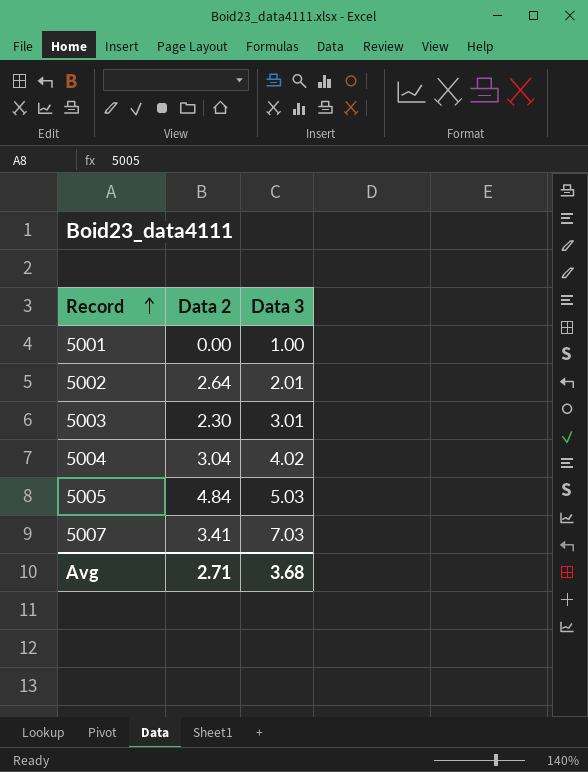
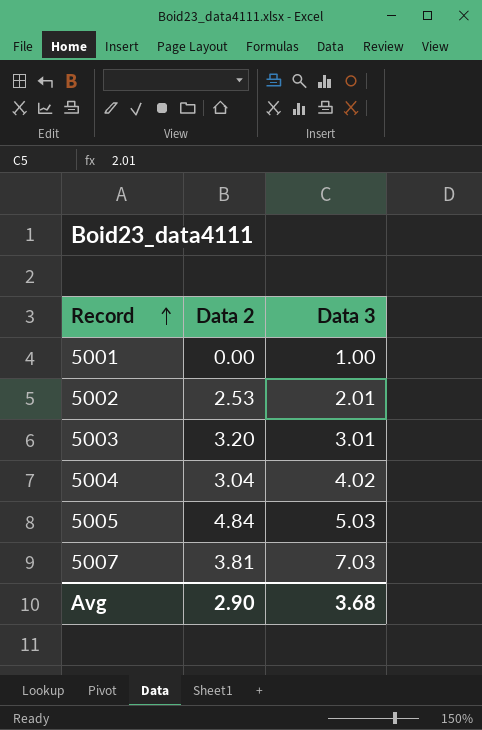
5002 | Data 2: 2.64 -> 2.53
5003 | Data 2: 2.30 -> 3.20
5007 | Data 2: 3.41 -> 3.81
Avg | Data 2: 2.71 -> 2.90

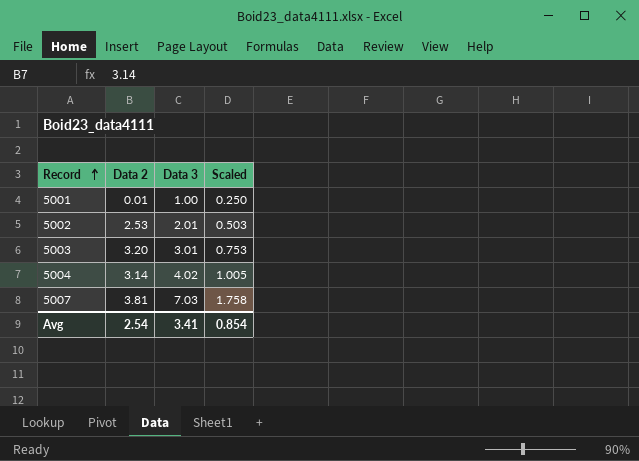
column Scaled | formula: none -> [Data 3] * 0.25
row 5005: 4.84 | 5.03 -> none
5001 | Data 2: 0.00 -> 0.01
5004 | Data 2: 3.04 -> 3.14
Avg | Data 2: 2.90 -> 2.54
Avg | Data 3: 3.68 -> 3.41

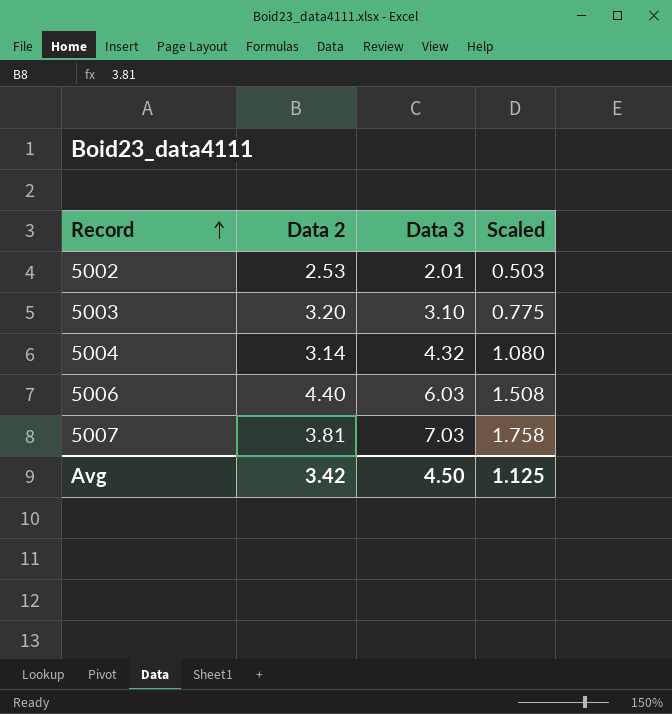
row 5001: 0.01 | 1.00 | 0.250 -> none
5003 | Data 3: 3.01 -> 3.10
5003 | Scaled: 0.753 -> 0.775
5004 | Data 3: 4.02 -> 4.32
5004 | Scaled: 1.005 -> 1.080
row 5006: none -> 4.40 | 6.03 | 1.508
Avg | Data 2: 2.54 -> 3.42
Avg | Data 3: 3.41 -> 4.50
Avg | Scaled: 0.854 -> 1.125

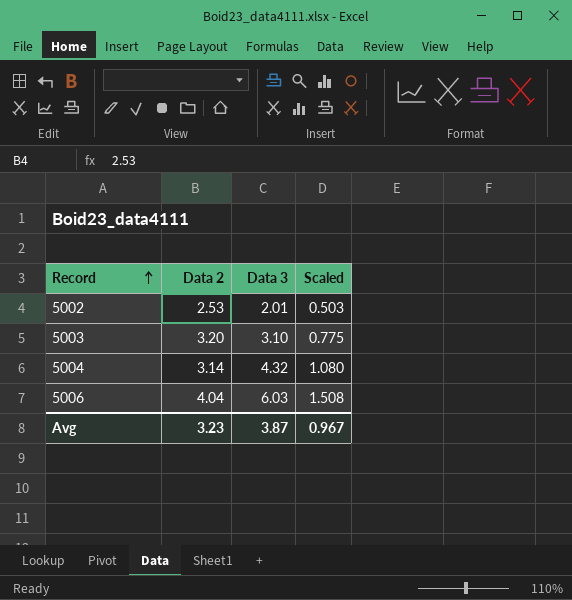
row 5007: 3.81 | 7.03 | 1.758 -> none
5006 | Data 2: 4.40 -> 4.04
Avg | Data 2: 3.42 -> 3.23
Avg | Data 3: 4.50 -> 3.87
Avg | Scaled: 1.125 -> 0.967

